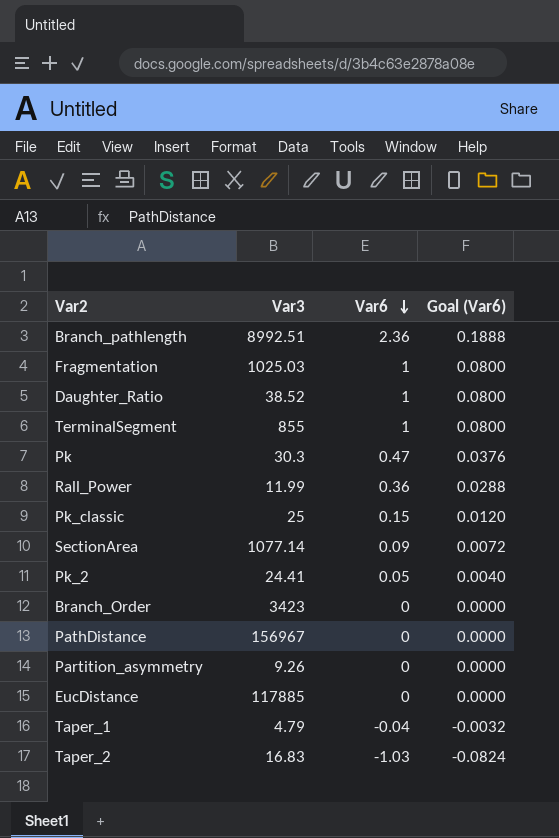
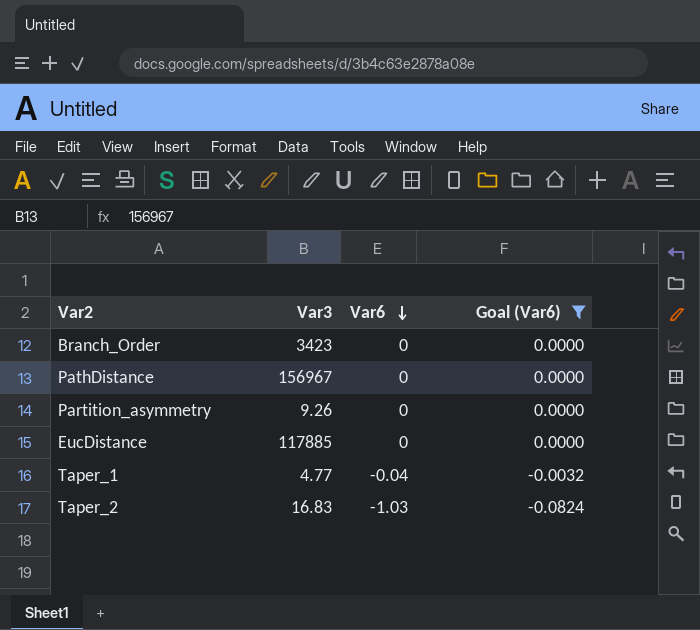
filter: none -> Goal (Var6) <= 0.0000
Taper_1 | Var3: 4.79 -> 4.77

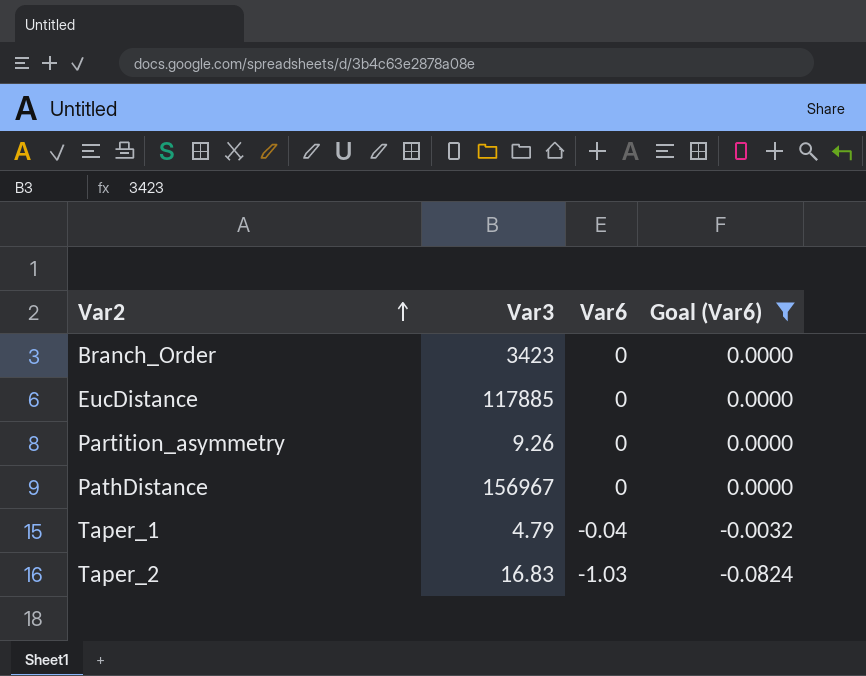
row order: Var6 descending -> Var2 ascending
Taper_1 | Var3: 4.77 -> 4.79

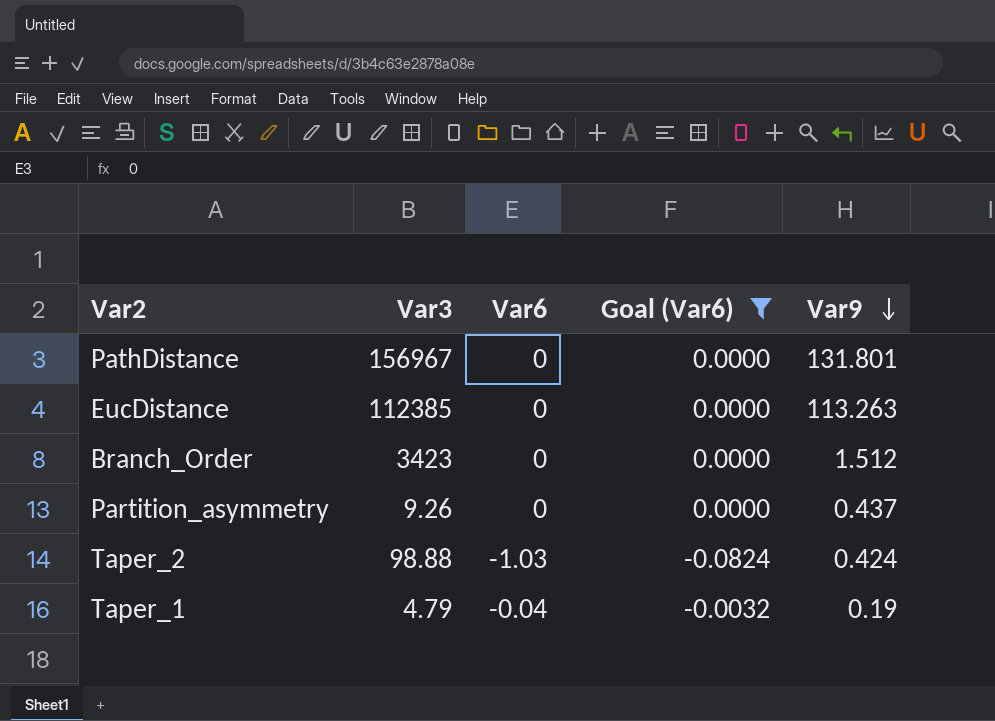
row order: Var2 ascending -> Var9 descending
column Var9 | position: none -> 5
EucDistance | Var3: 117885 -> 112385
Taper_2 | Var3: 16.83 -> 98.88

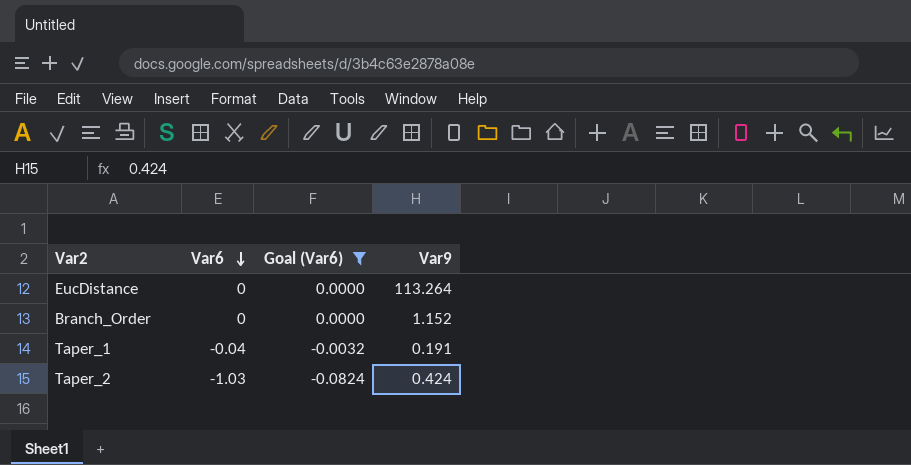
row order: Var9 descending -> Var6 descending
column Var3 | position: 2 -> none
row PathDistance: 156967 | 0 | 0.0000 | 131.801 -> none
row Partition_asymmetry: 9.26 | 0 | 0.0000 | 0.437 -> none
EucDistance | Var9: 113.263 -> 113.264
Branch_Order | Var9: 1.512 -> 1.152
Taper_1 | Var9: 0.19 -> 0.191

